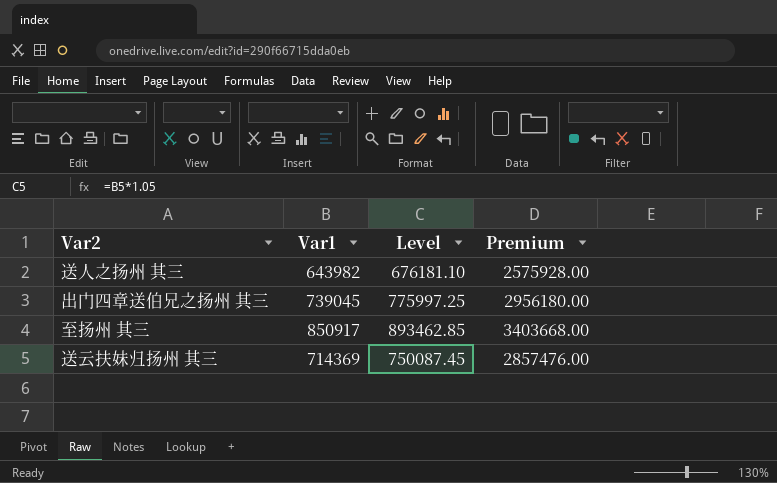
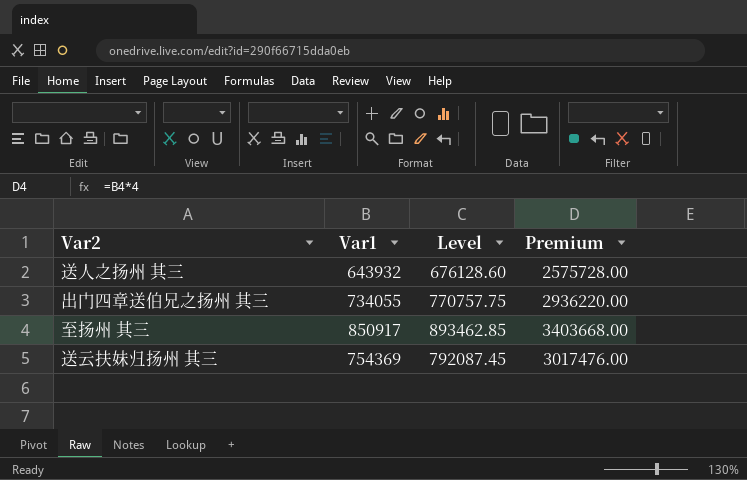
送人之扬州 其三 | Var1: 643982 -> 643932
送人之扬州 其三 | Level: 676181.10 -> 676128.60
送人之扬州 其三 | Premium: 2575928.00 -> 2575728.00
出门四章送伯兄之扬州 其三 | Var1: 739045 -> 734055
出门四章送伯兄之扬州 其三 | Level: 775997.25 -> 770757.75
出门四章送伯兄之扬州 其三 | Premium: 2956180.00 -> 2936220.00
送云扶妹归扬州 其三 | Var1: 714369 -> 754369
送云扶妹归扬州 其三 | Level: 750087.45 -> 792087.45
送云扶妹归扬州 其三 | Premium: 2857476.00 -> 3017476.00

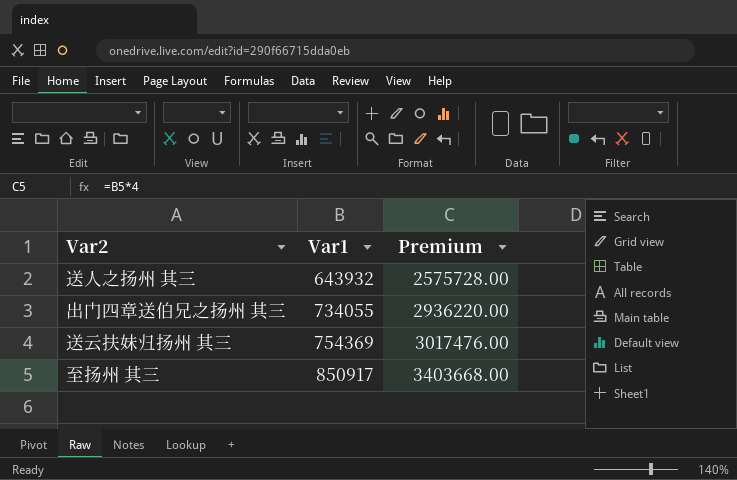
row order: none -> Var1 ascending
column Level | formula: [Var1] * 1.05 -> none

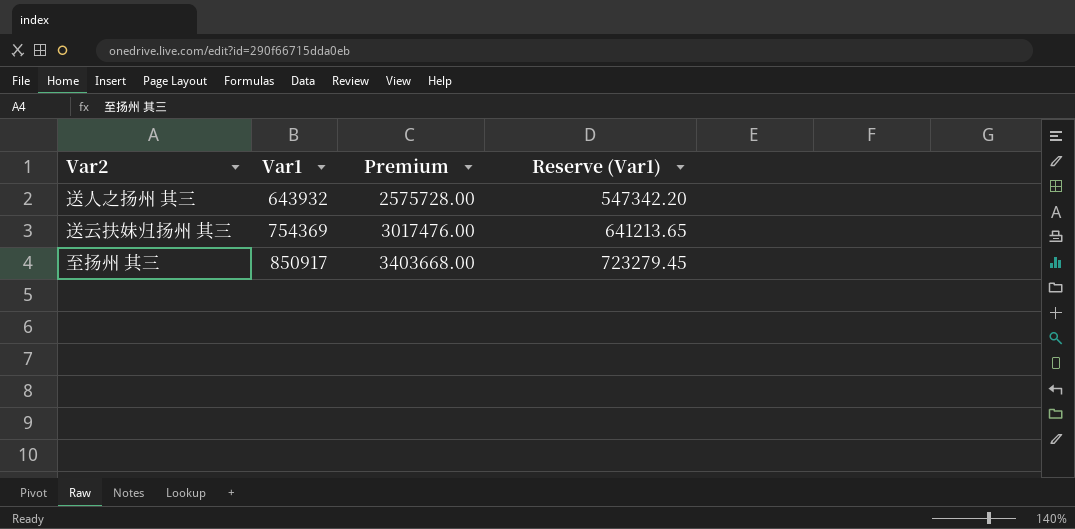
column Reserve (Var1) | formula: none -> [Var1] * 0.85
row 出门四章送伯兄之扬州 其三: 734055 | 2936220.00 -> none

